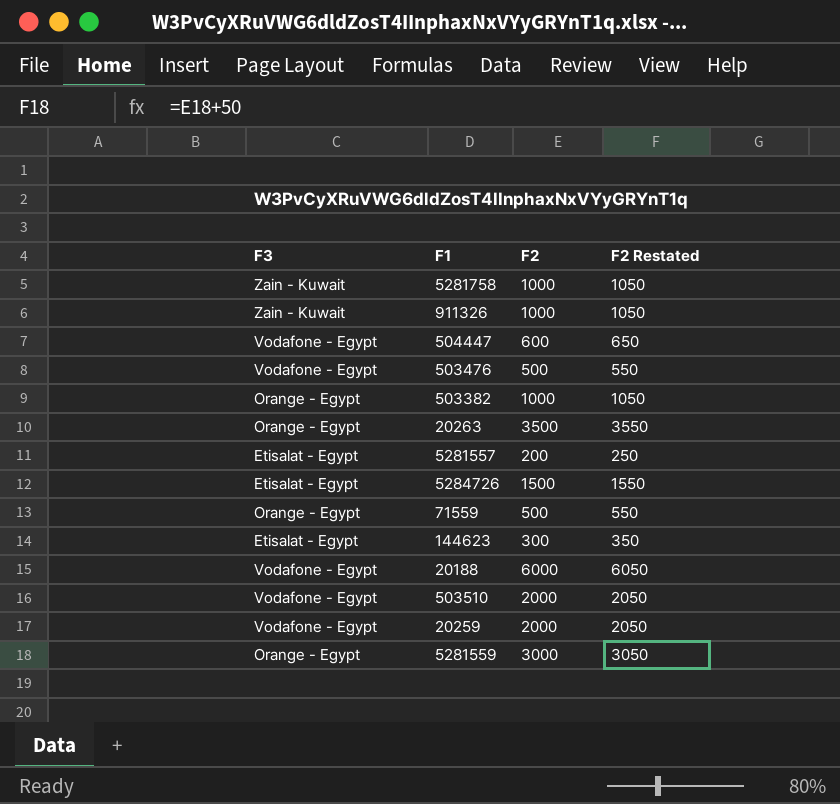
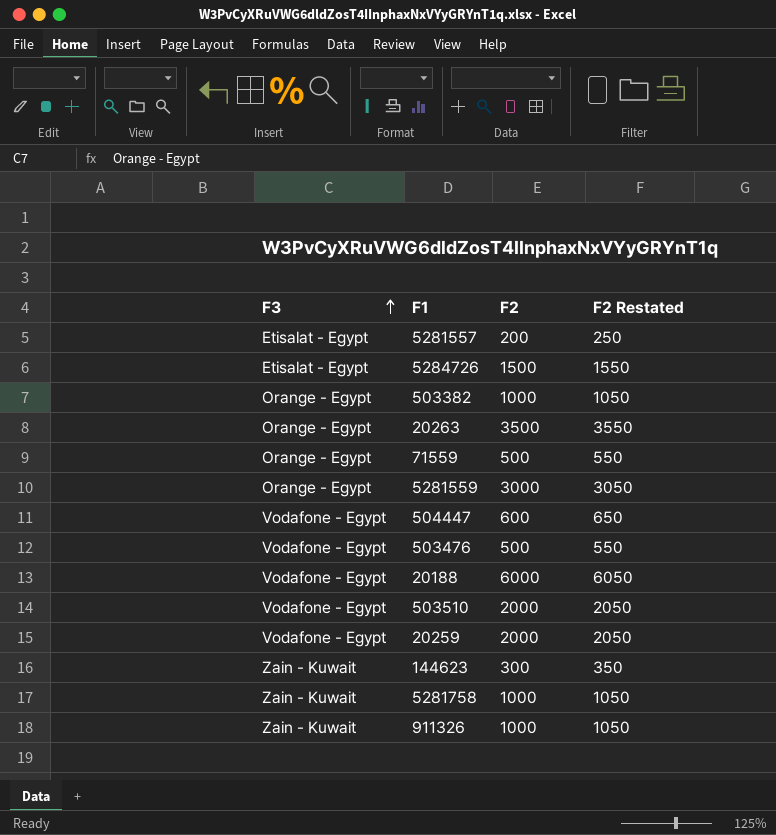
row order: none -> F3 ascending
144623 | F3: Etisalat - Egypt -> Zain - Kuwait

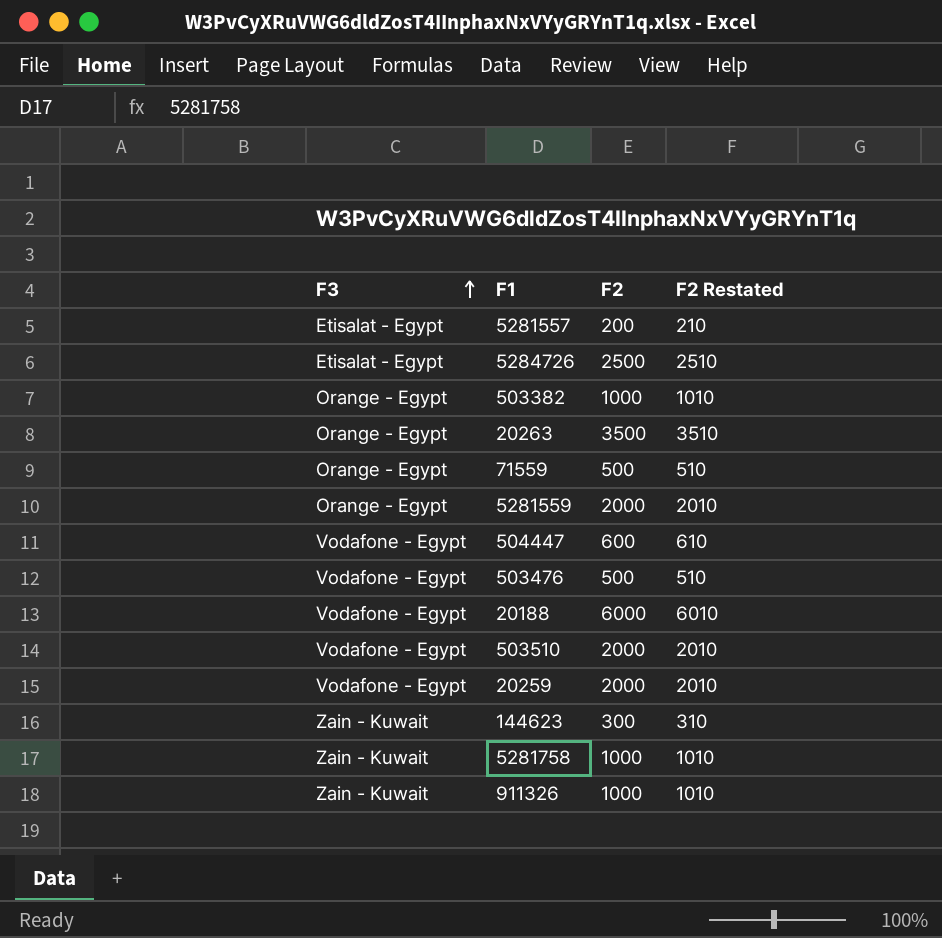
column F2 Restated | formula: [F2] + 50 -> [F2] + 10
5284726 | F2: 1500 -> 2500
5281559 | F2: 3000 -> 2000

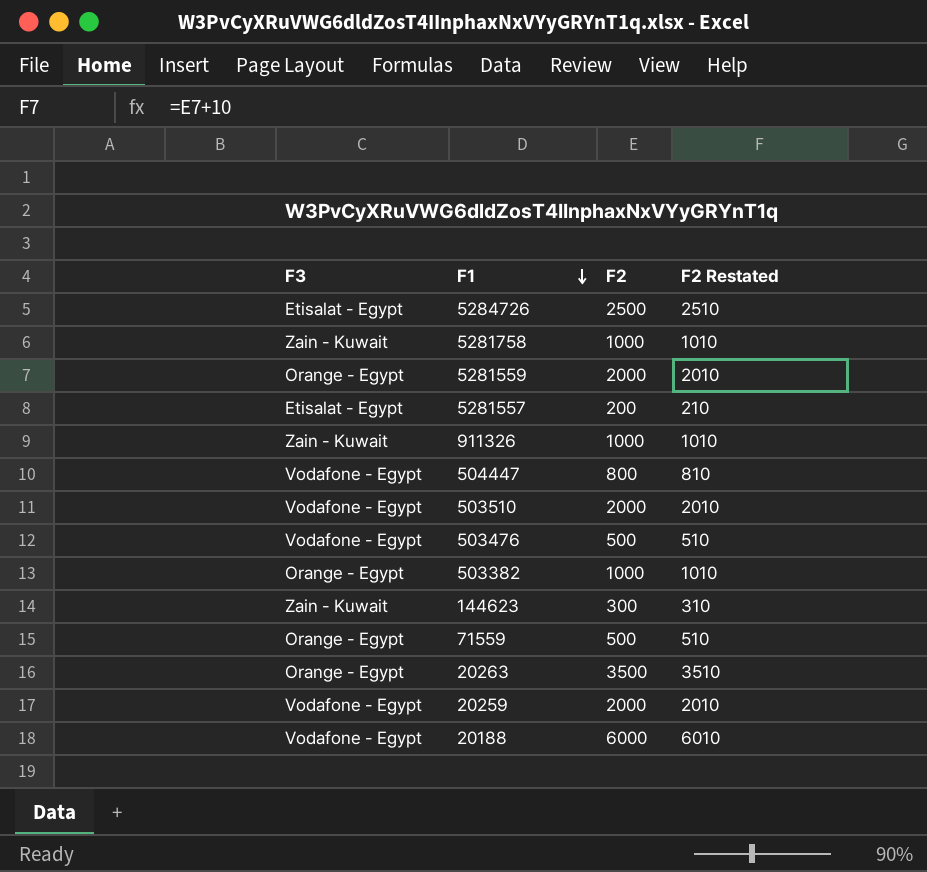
row order: F3 ascending -> F1 descending
504447 | F2: 600 -> 800
504447 | F2 Restated: 610 -> 810

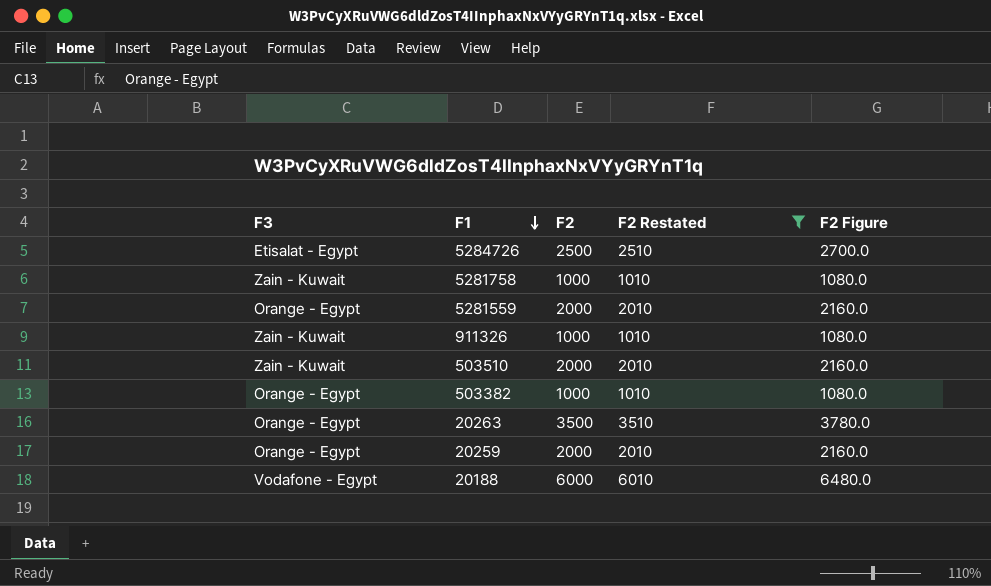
filter: none -> F2 Restated >= 1010
column F2 Figure | formula: none -> [F2] * 1.08
503510 | F3: Vodafone - Egypt -> Zain - Kuwait
20259 | F3: Vodafone - Egypt -> Orange - Egypt

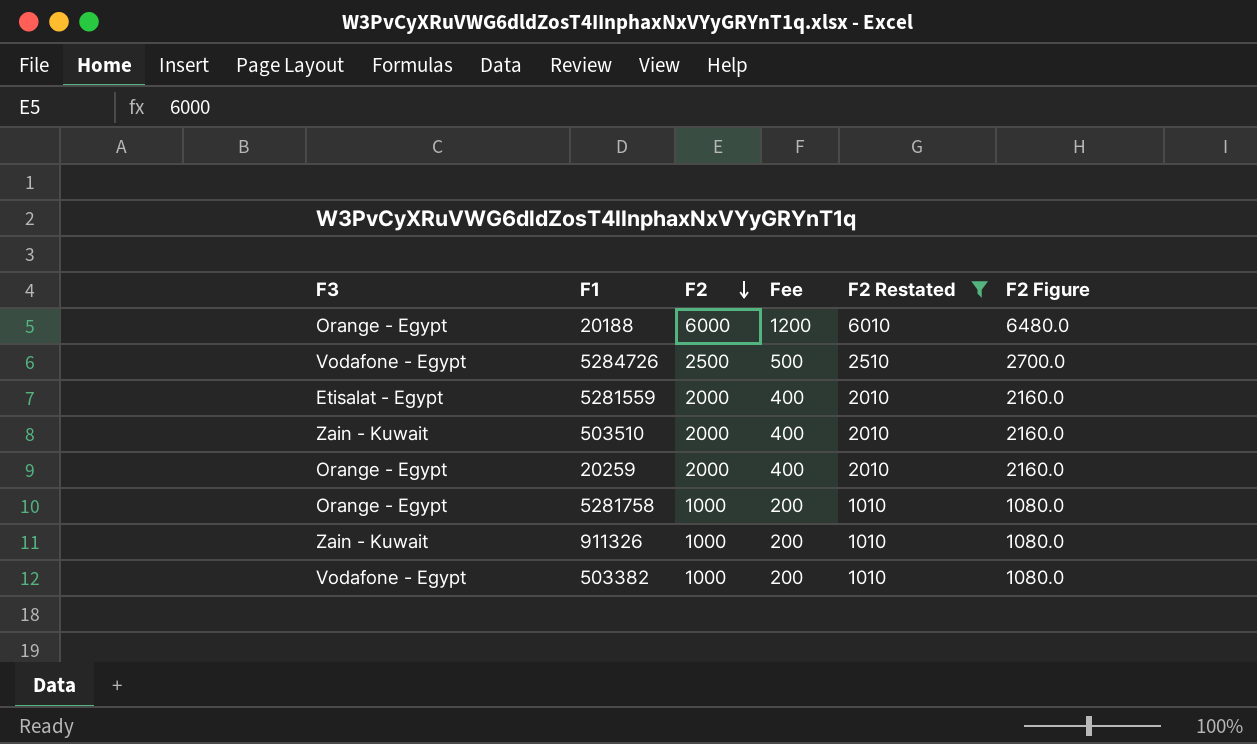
row order: F1 descending -> F2 descending
column Fee | formula: none -> [F2] * 0.2
row 20263: Orange - Egypt | 3500 | 3510 | 3780.0 -> none
20188 | F3: Vodafone - Egypt -> Orange - Egypt
5284726 | F3: Etisalat - Egypt -> Vodafone - Egypt
5281559 | F3: Orange - Egypt -> Etisalat - Egypt
5281758 | F3: Zain - Kuwait -> Orange - Egypt
503382 | F3: Orange - Egypt -> Vodafone - Egypt

